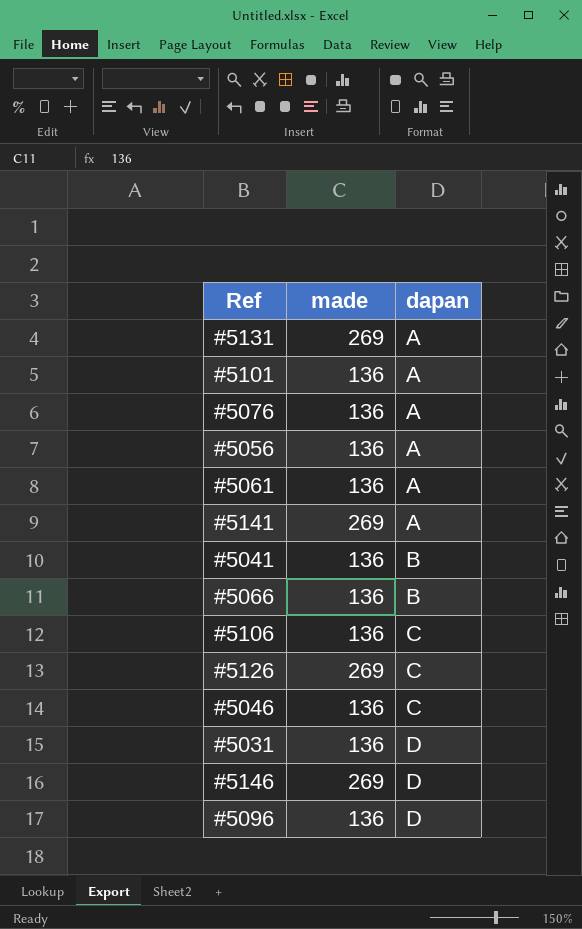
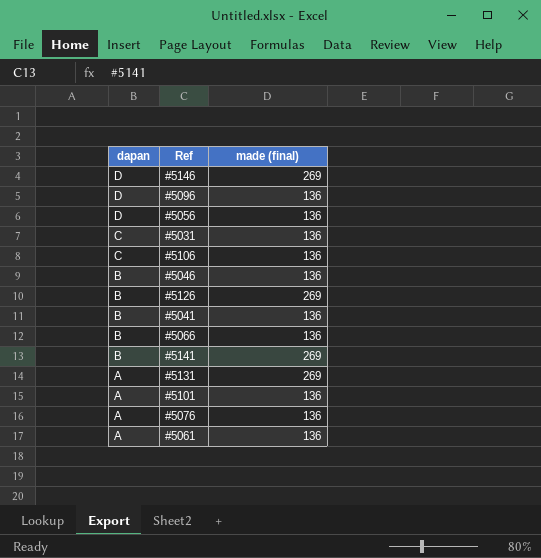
row order: dapan ascending -> dapan descending
column dapan | position: 3 -> 1
column name: made -> made (final)
#5056 | dapan: A -> D
#5031 | dapan: D -> C
#5046 | dapan: C -> B
#5126 | dapan: C -> B
#5141 | dapan: A -> B

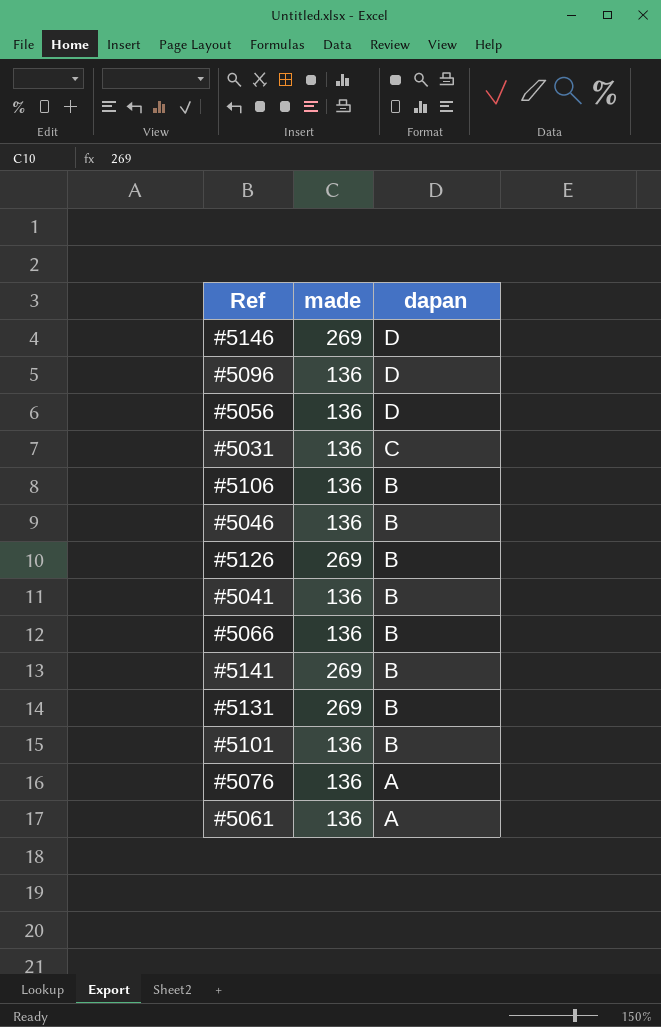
column name: made (final) -> made
column dapan | position: 1 -> 3
#5106 | dapan: C -> B
#5131 | dapan: A -> B
#5101 | dapan: A -> B

